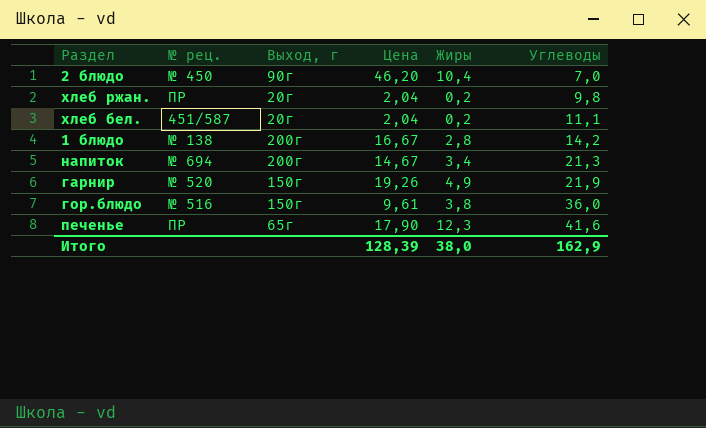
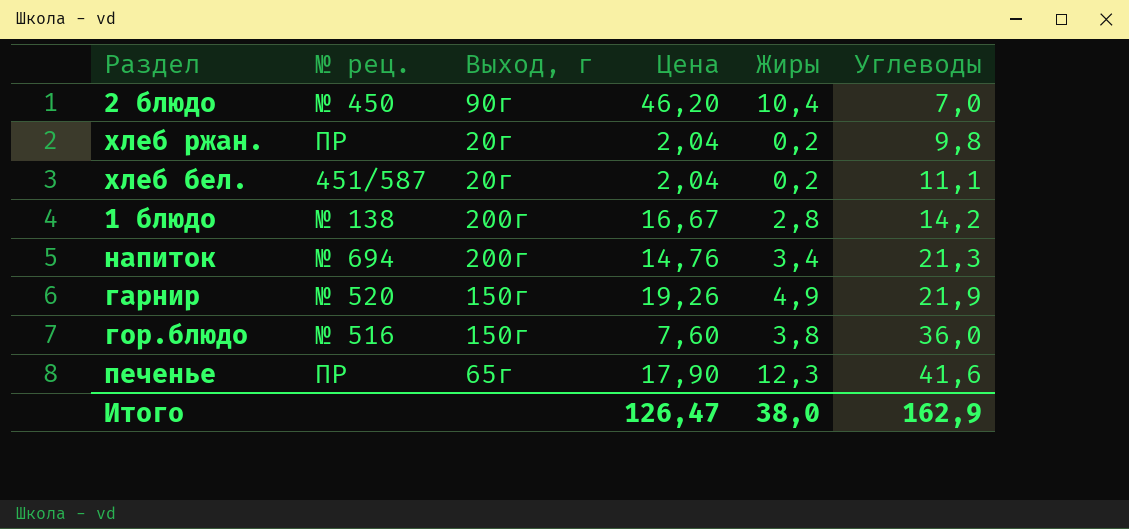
напиток | Цена: 14,67 -> 14,76
гор.блюдо | Цена: 9,61 -> 7,60
Итого | Цена: 128,39 -> 126,47

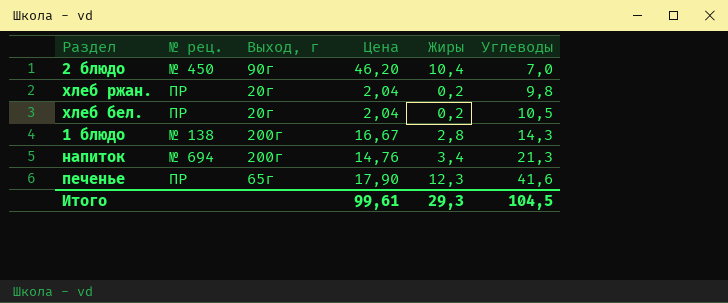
row гарнир: № 520 | 150г | 19,26 | 4,9 | 21,9 -> none
row гор.блюдо: № 516 | 150г | 7,60 | 3,8 | 36,0 -> none
хлеб бел. | № рец.: 451/587 -> ПР
хлеб бел. | Углеводы: 11,1 -> 10,5
1 блюдо | Углеводы: 14,2 -> 14,3
Итого | Цена: 126,47 -> 99,61
Итого | Жиры: 38,0 -> 29,3
Итого | Углеводы: 162,9 -> 104,5

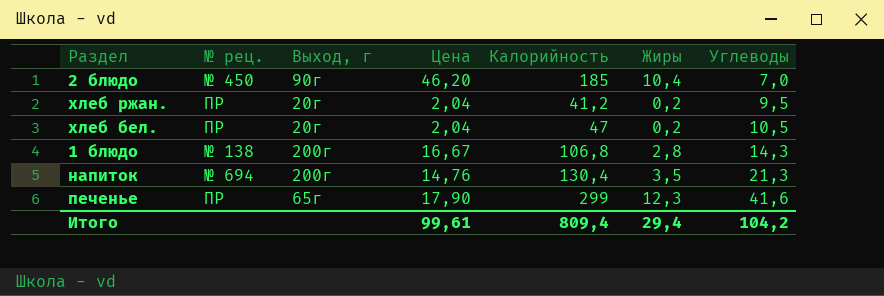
column Калорийность | position: none -> 5
хлеб ржан. | Углеводы: 9,8 -> 9,5
напиток | Жиры: 3,4 -> 3,5
Итого | Жиры: 29,3 -> 29,4
Итого | Углеводы: 104,5 -> 104,2

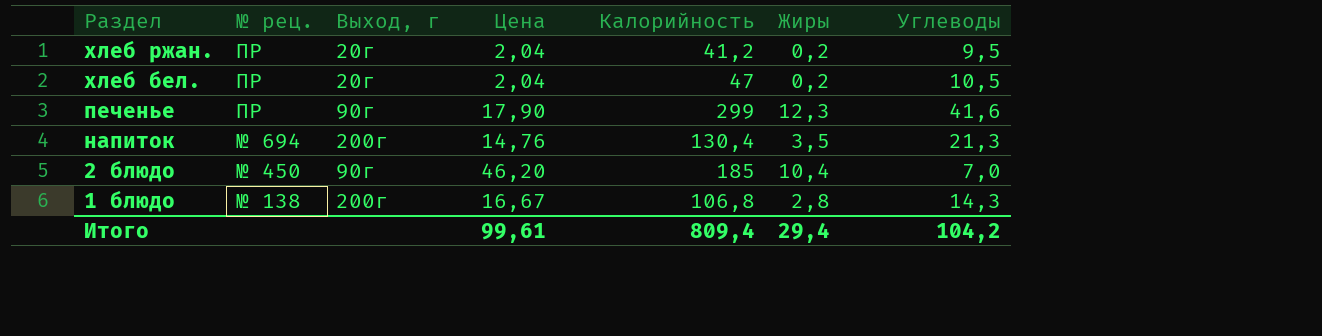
row order: Углеводы ascending -> Раздел descending
печенье | Выход, г: 65г -> 90г

